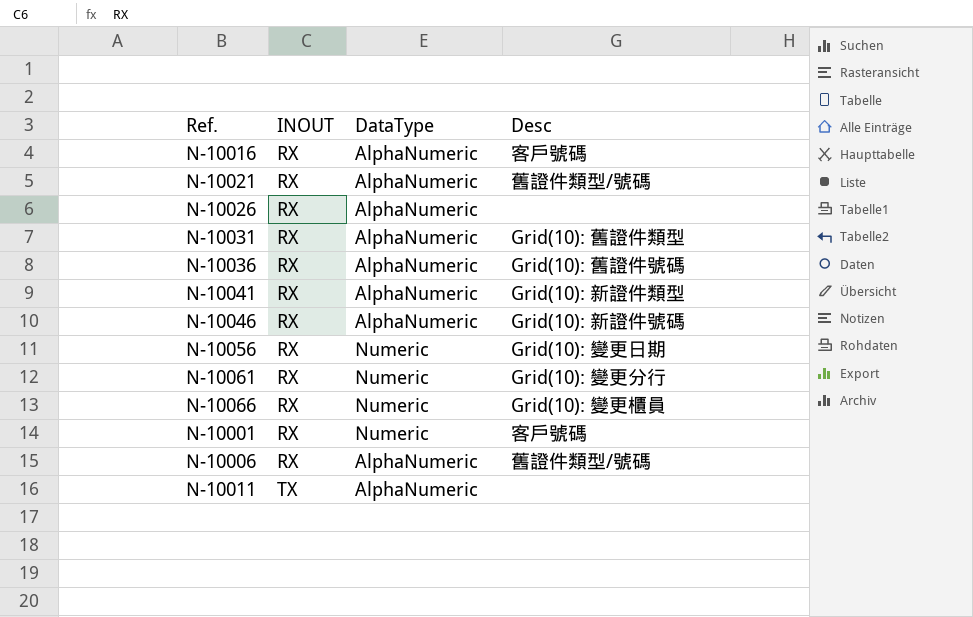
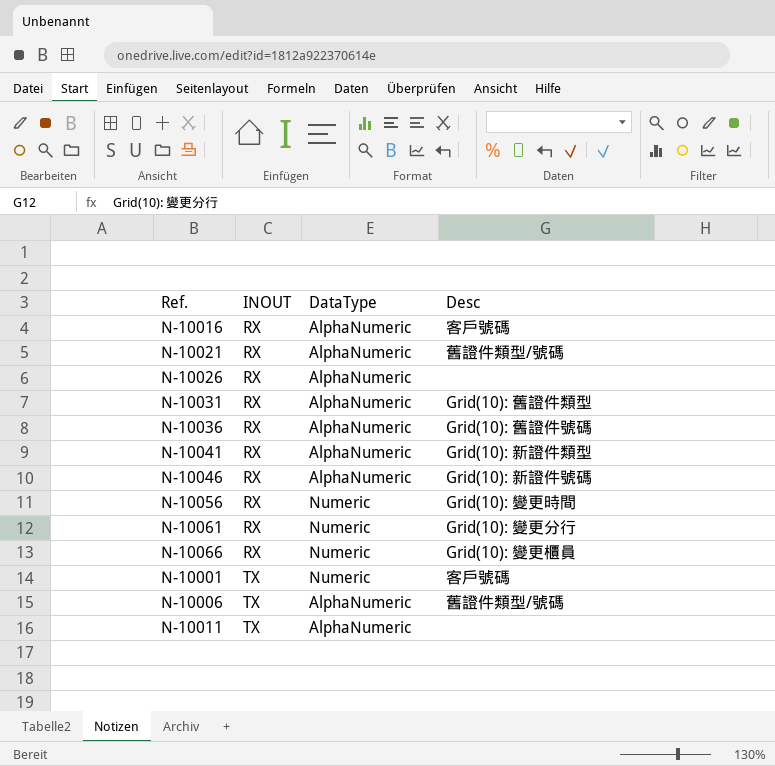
N-10056 | Desc: Grid(10): 變更日期 -> Grid(10): 變更時間
N-10001 | INOUT: RX -> TX
N-10006 | INOUT: RX -> TX

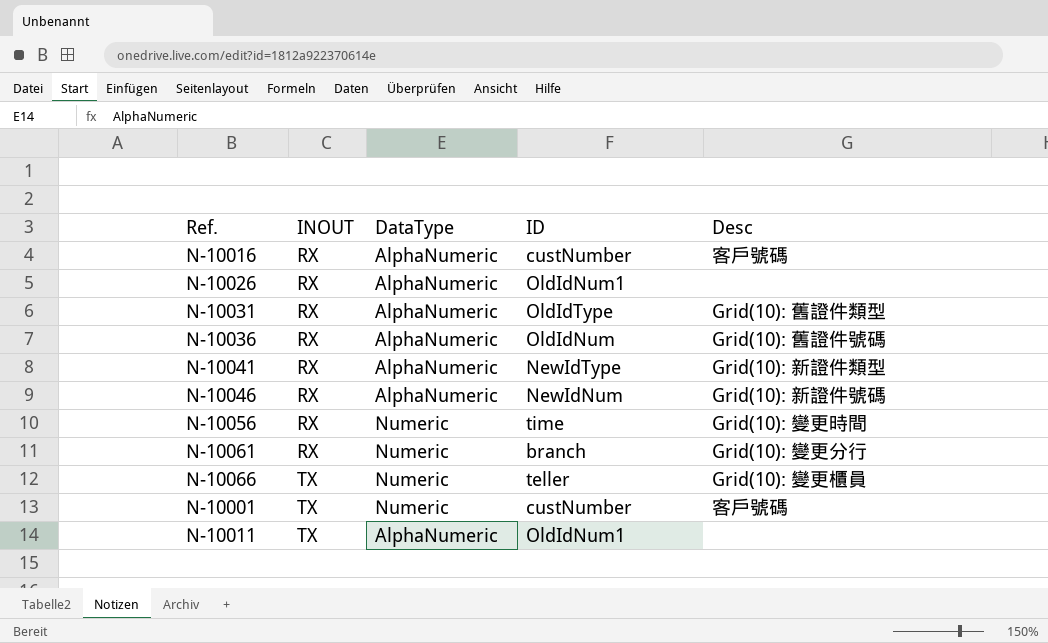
column ID | position: none -> 4
row N-10021: RX | AlphaNumeric | 舊證件類型/號碼 -> none
row N-10006: TX | AlphaNumeric | 舊證件類型/號碼 -> none
N-10066 | INOUT: RX -> TX

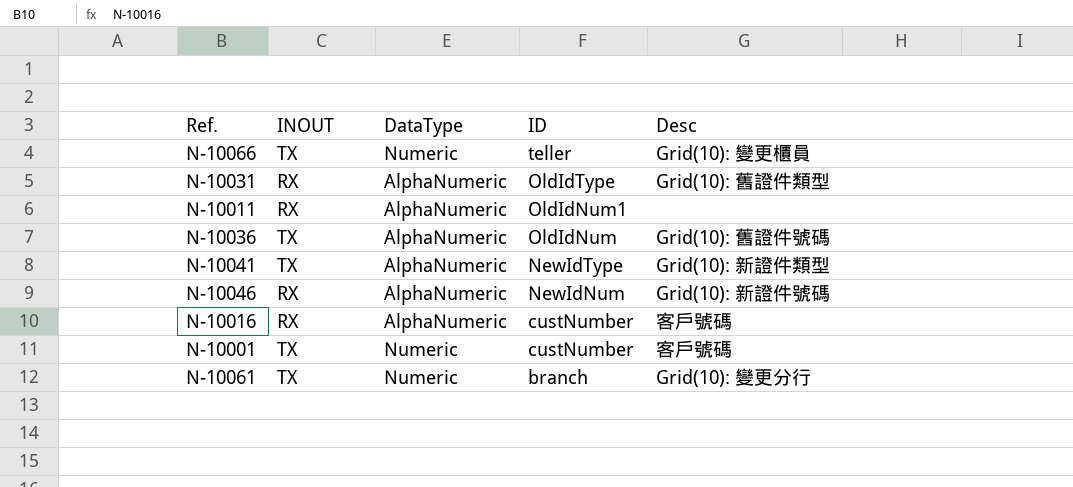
row order: INOUT ascending -> ID descending
row N-10026: RX | AlphaNumeric | OldIdNum1 | none -> none
row N-10056: RX | Numeric | time | Grid(10): 變更時間 -> none
N-10011 | INOUT: TX -> RX
N-10036 | INOUT: RX -> TX
N-10041 | INOUT: RX -> TX
N-10061 | INOUT: RX -> TX

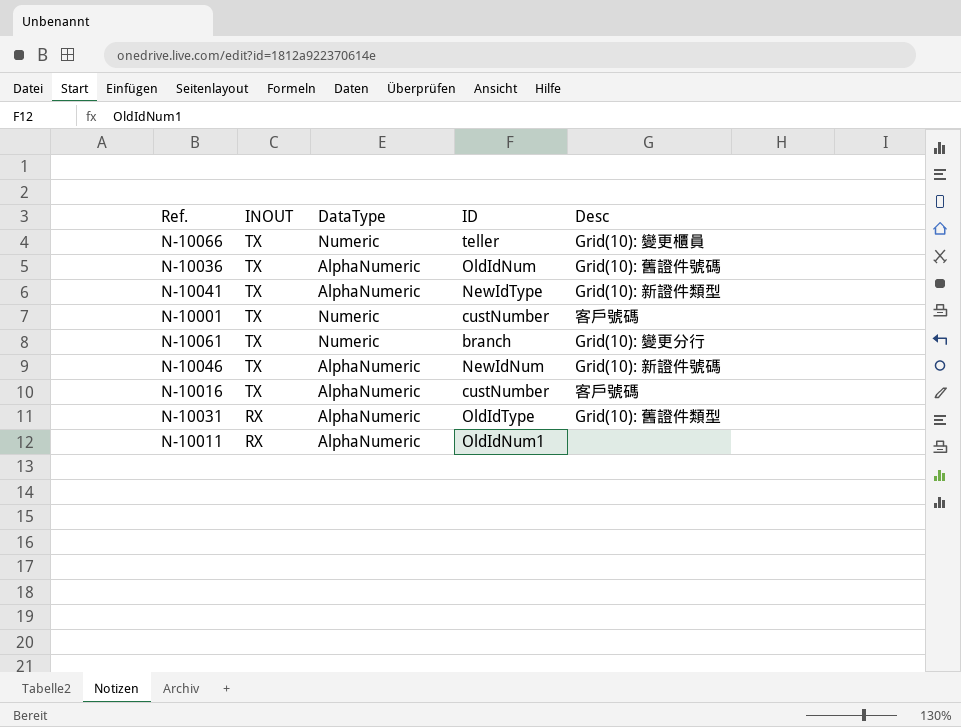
row order: ID descending -> INOUT descending
N-10046 | INOUT: RX -> TX
N-10016 | INOUT: RX -> TX

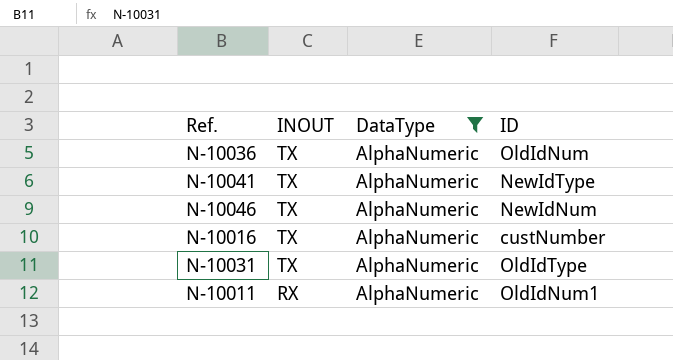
filter: none -> DataType = AlphaNumeric
column Desc | position: 5 -> none
N-10031 | INOUT: RX -> TX

